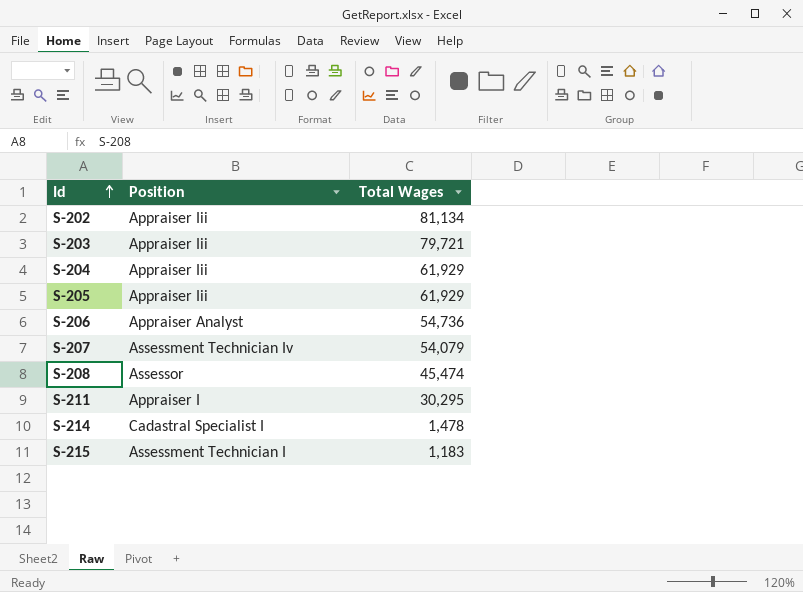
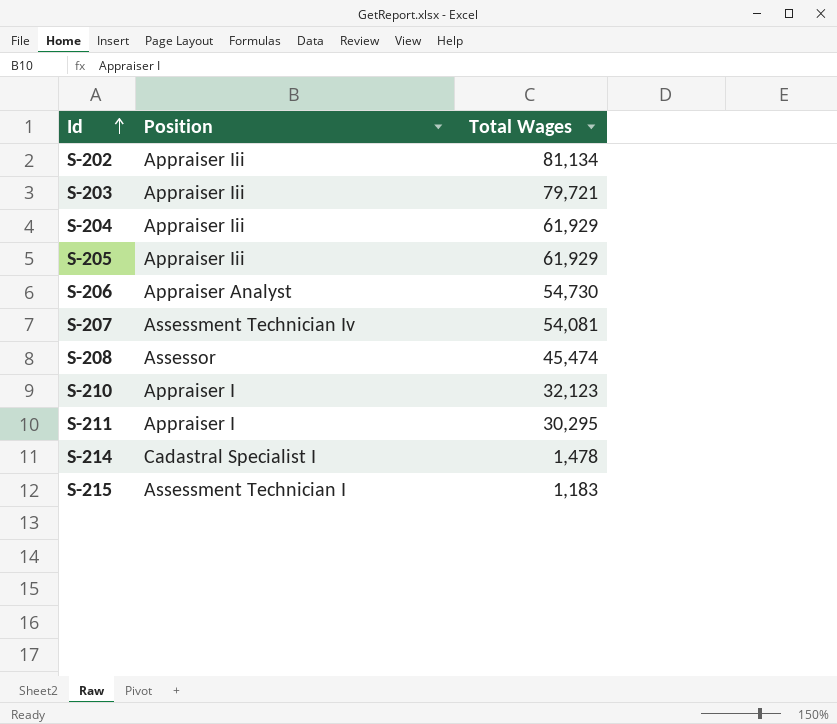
S-206 | Total Wages: 54,736 -> 54,730
S-207 | Total Wages: 54,079 -> 54,081
row S-210: none -> Appraiser I | 32,123

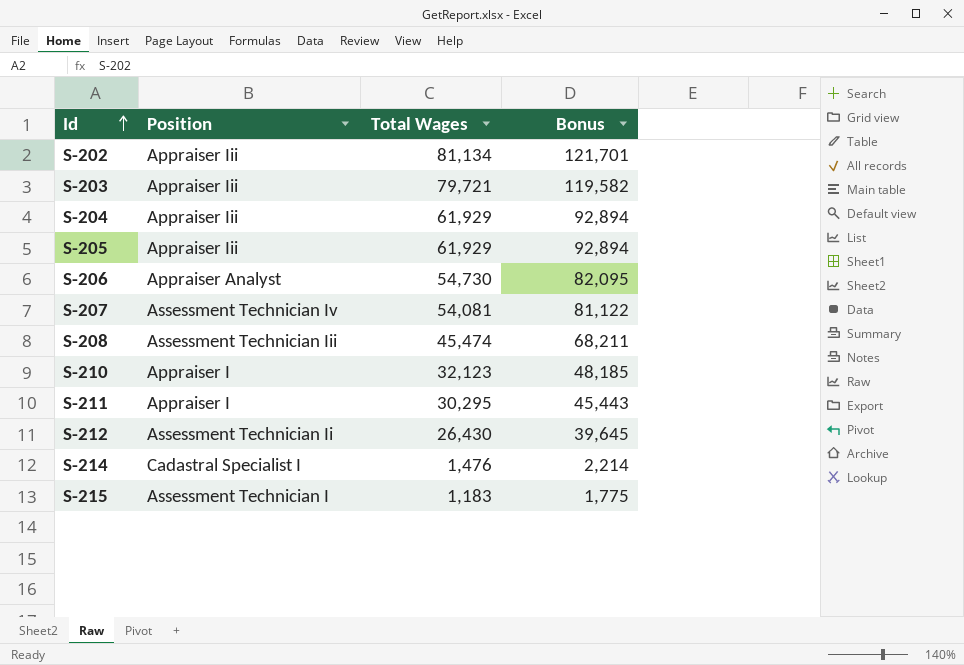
column Bonus | formula: none -> [Total Wages] * 1.5
S-208 | Position: Assessor -> Assessment Technician Iii
row S-212: none -> Assessment Technician Ii | 26,430 | 39,645
S-214 | Total Wages: 1,478 -> 1,476

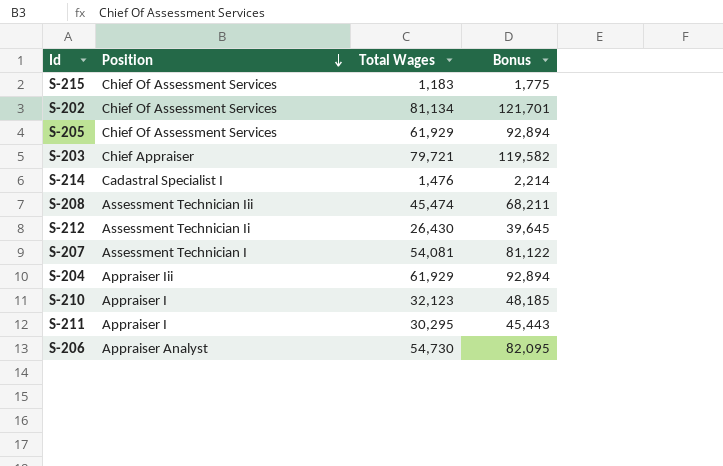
row order: Id ascending -> Position descending
S-215 | Position: Assessment Technician I -> Chief Of Assessment Services
S-202 | Position: Appraiser Iii -> Chief Of Assessment Services
S-205 | Position: Appraiser Iii -> Chief Of Assessment Services
S-203 | Position: Appraiser Iii -> Chief Appraiser
S-207 | Position: Assessment Technician Iv -> Assessment Technician I

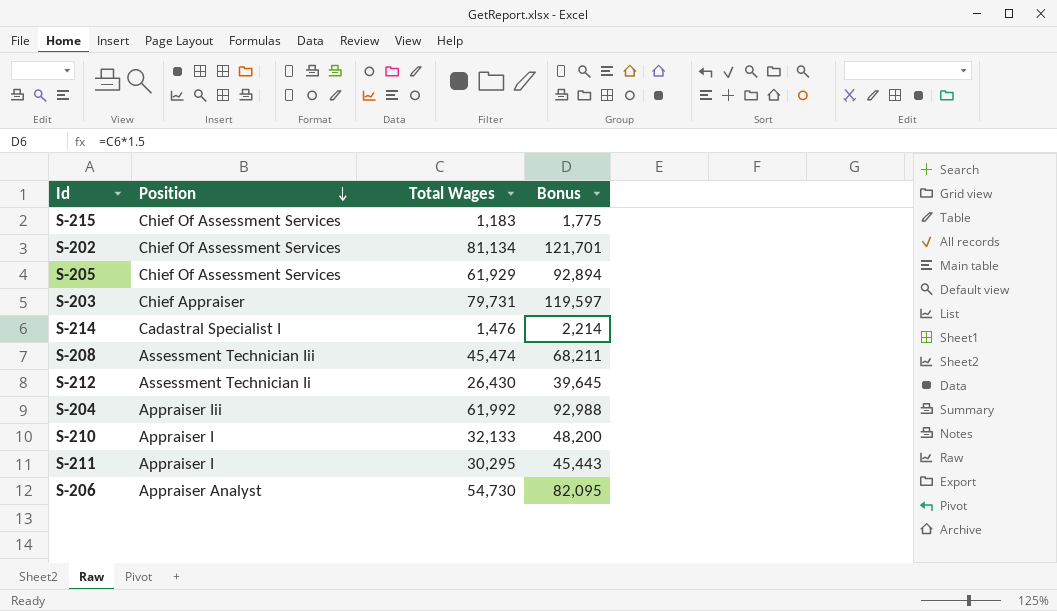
row S-207: Assessment Technician I | 54,081 | 81,122 -> none
S-203 | Total Wages: 79,721 -> 79,731
S-203 | Bonus: 119,582 -> 119,597
S-204 | Total Wages: 61,929 -> 61,992
S-204 | Bonus: 92,894 -> 92,988
S-210 | Total Wages: 32,123 -> 32,133
S-210 | Bonus: 48,185 -> 48,200

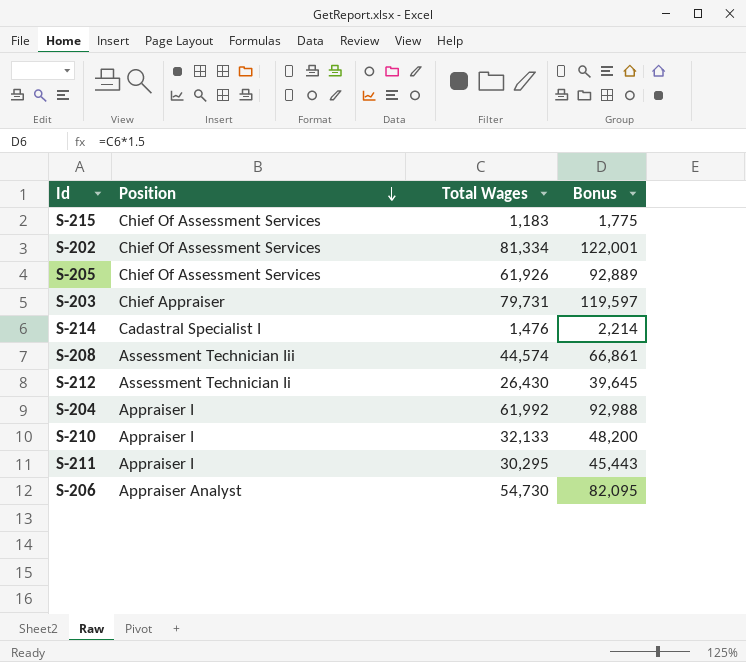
S-202 | Total Wages: 81,134 -> 81,334
S-202 | Bonus: 121,701 -> 122,001
S-205 | Total Wages: 61,929 -> 61,926
S-205 | Bonus: 92,894 -> 92,889
S-208 | Total Wages: 45,474 -> 44,574
S-208 | Bonus: 68,211 -> 66,861
S-204 | Position: Appraiser Iii -> Appraiser I

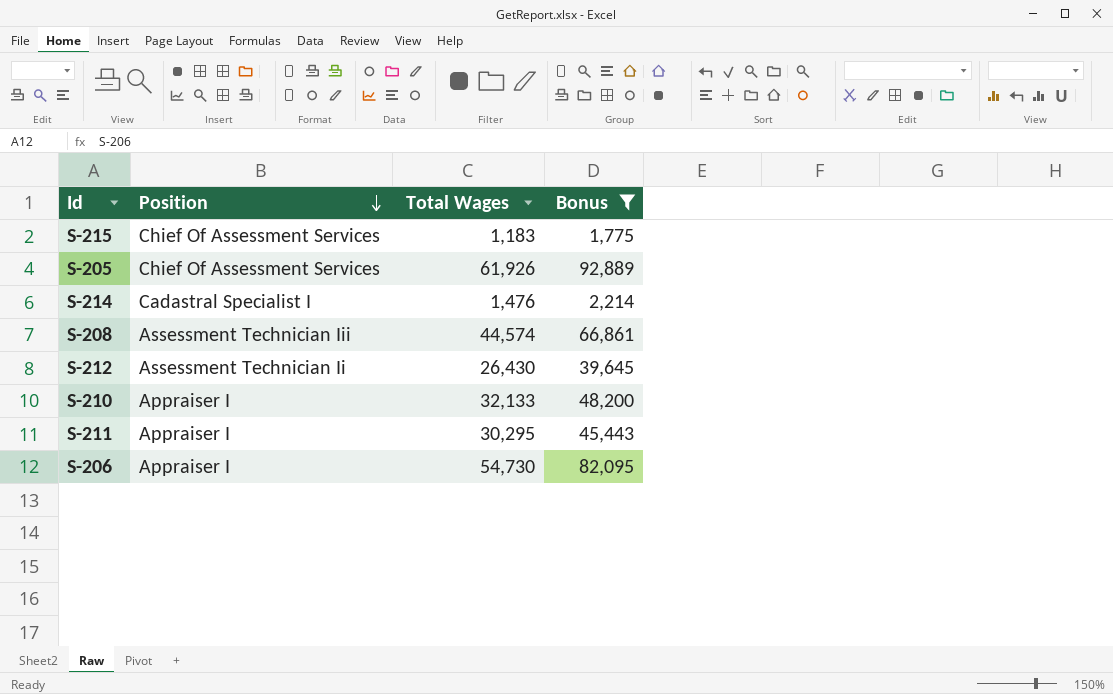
filter: none -> Bonus <= 92,889
S-206 | Position: Appraiser Analyst -> Appraiser I

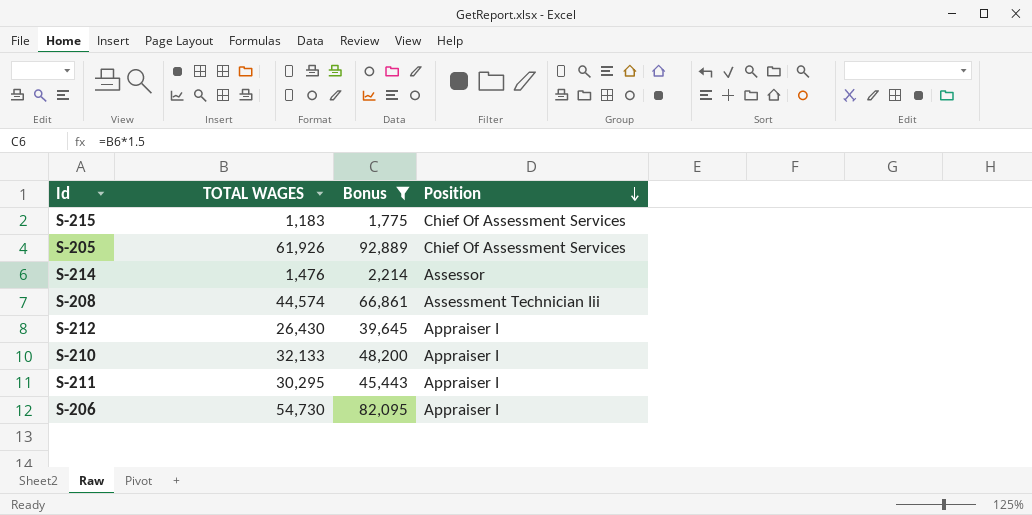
column name: Total Wages -> TOTAL WAGES
column Position | position: 2 -> 4
S-214 | Position: Cadastral Specialist I -> Assessor
S-212 | Position: Assessment Technician Ii -> Appraiser I

